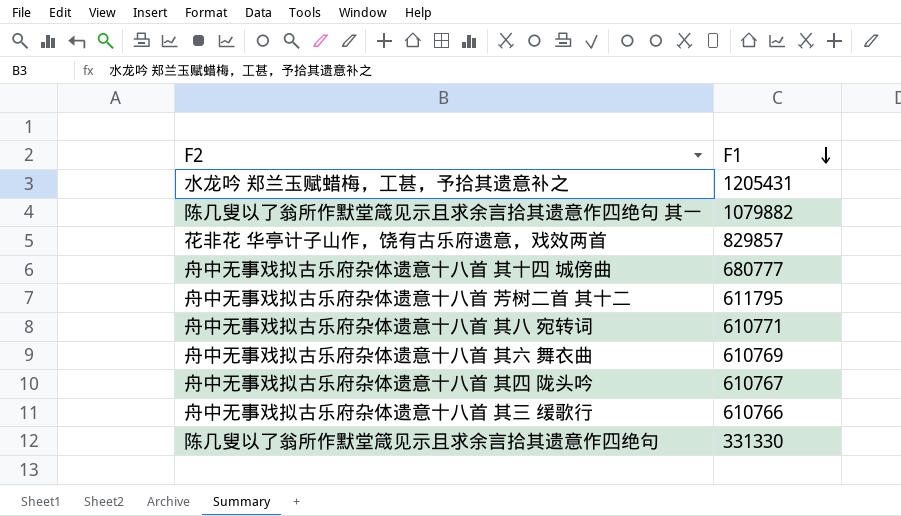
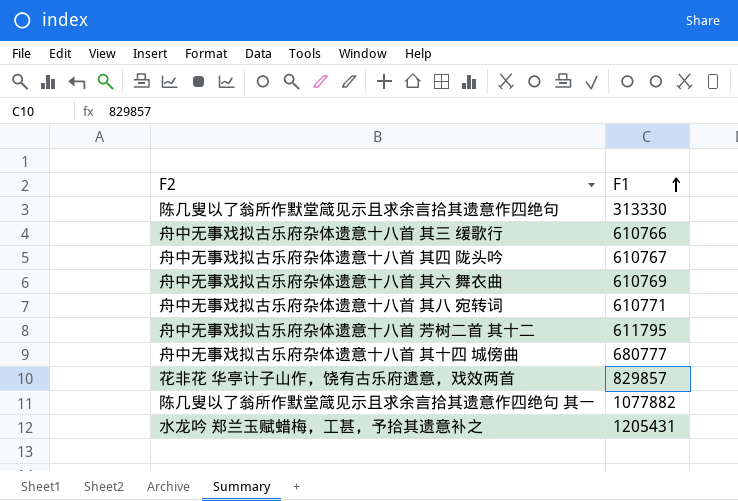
row order: F1 descending -> F1 ascending
陈几叟以了翁所作默堂箴见示且求余言拾其遗意作四绝句 | F1: 331330 -> 313330
陈几叟以了翁所作默堂箴见示且求余言拾其遗意作四绝句 其一 | F1: 1079882 -> 1077882

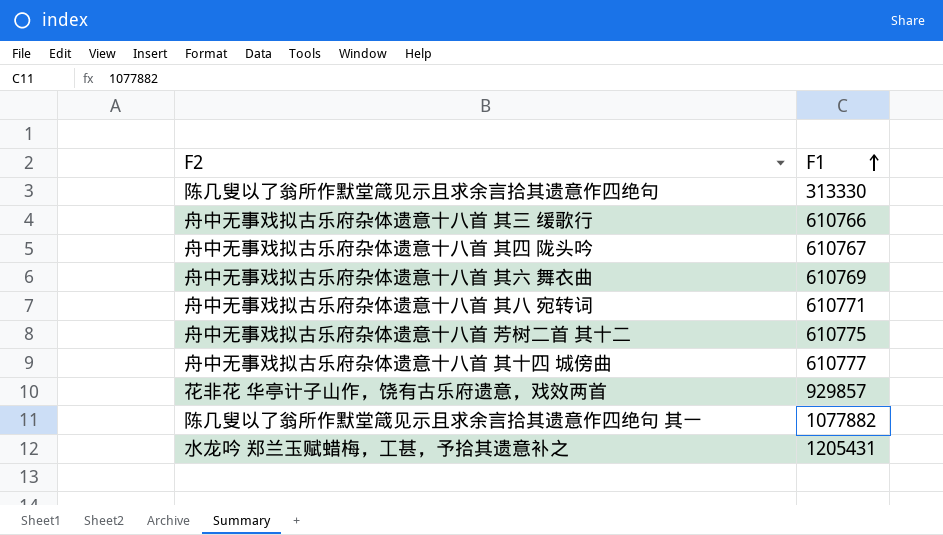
舟中无事戏拟古乐府杂体遗意十八首 芳树二首 其十二 | F1: 611795 -> 610775
舟中无事戏拟古乐府杂体遗意十八首 其十四 城傍曲 | F1: 680777 -> 610777
花非花 华亭计子山作，饶有古乐府遗意，戏效两首 | F1: 829857 -> 929857

